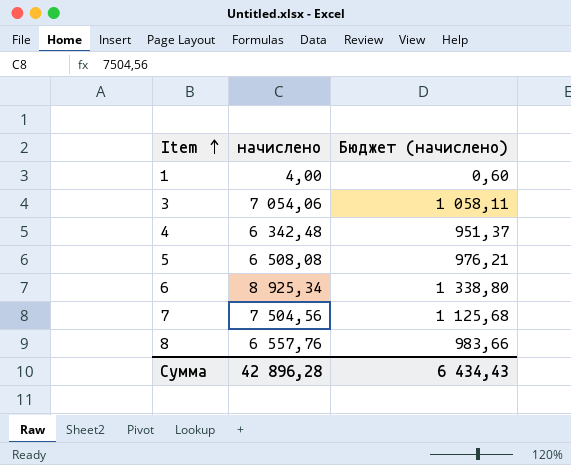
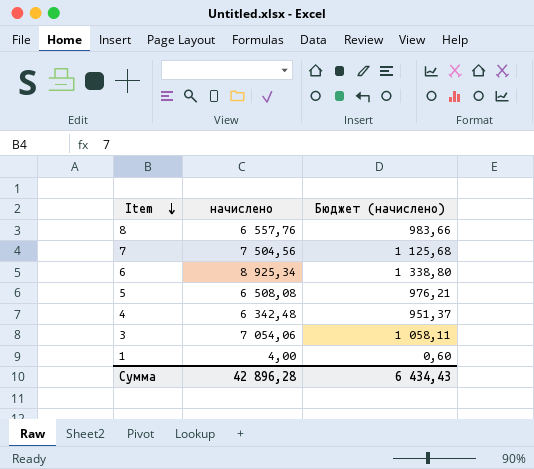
row order: Item ascending -> Item descending

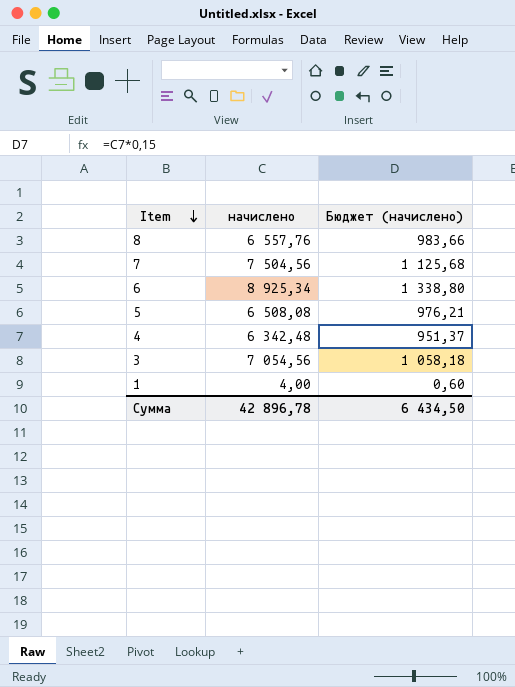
3 | начислено: 7 054,06 -> 7 054,56
3 | Бюджет (начислено): 1 058,11 -> 1 058,18
Сумма | начислено: 42 896,28 -> 42 896,78
Сумма | Бюджет (начислено): 6 434,43 -> 6 434,50

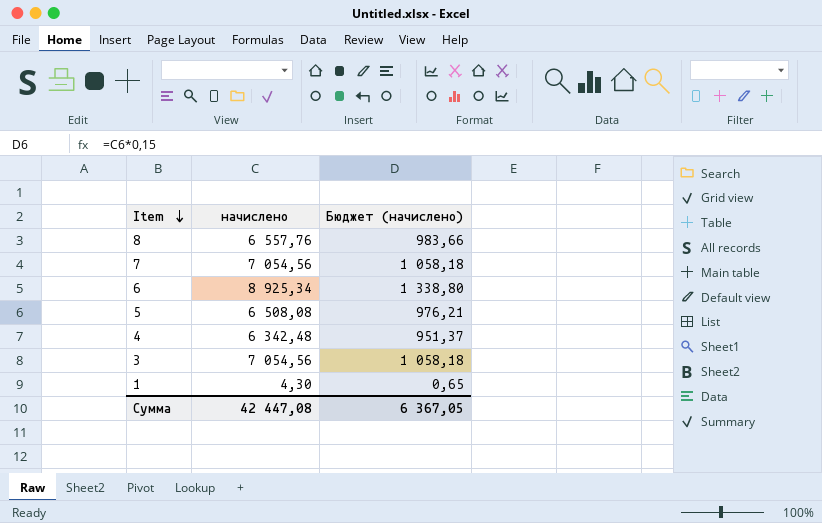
7 | начислено: 7 504,56 -> 7 054,56
7 | Бюджет (начислено): 1 125,68 -> 1 058,18
1 | начислено: 4,00 -> 4,30
1 | Бюджет (начислено): 0,60 -> 0,65
Сумма | начислено: 42 896,78 -> 42 447,08
Сумма | Бюджет (начислено): 6 434,50 -> 6 367,05

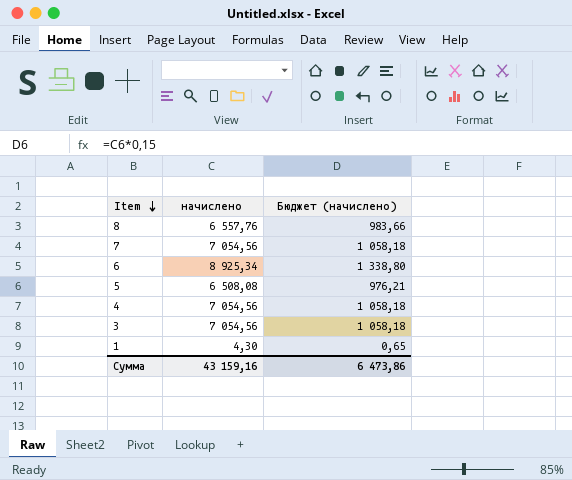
4 | начислено: 6 342,48 -> 7 054,56
4 | Бюджет (начислено): 951,37 -> 1 058,18
Сумма | начислено: 42 447,08 -> 43 159,16
Сумма | Бюджет (начислено): 6 367,05 -> 6 473,86

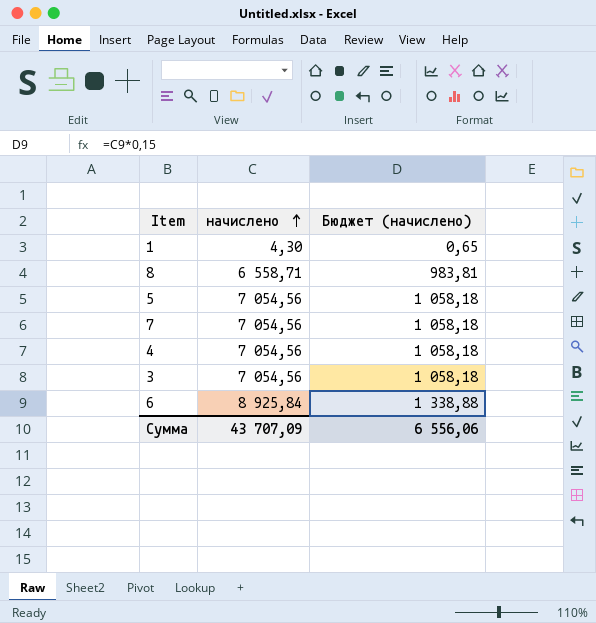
row order: Item descending -> начислено ascending
8 | начислено: 6 557,76 -> 6 558,71
8 | Бюджет (начислено): 983,66 -> 983,81
5 | начислено: 6 508,08 -> 7 054,56
5 | Бюджет (начислено): 976,21 -> 1 058,18
6 | начислено: 8 925,34 -> 8 925,84
6 | Бюджет (начислено): 1 338,80 -> 1 338,88
Сумма | начислено: 43 159,16 -> 43 707,09
Сумма | Бюджет (начислено): 6 473,86 -> 6 556,06

